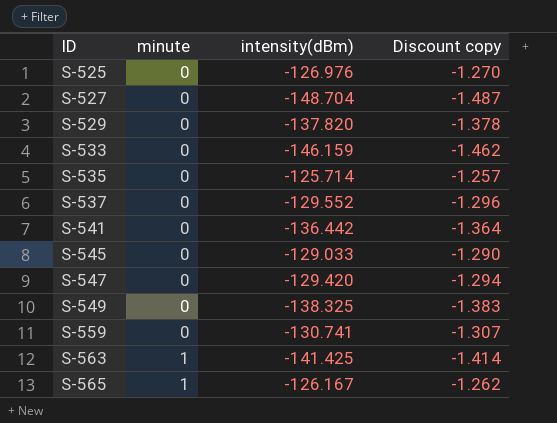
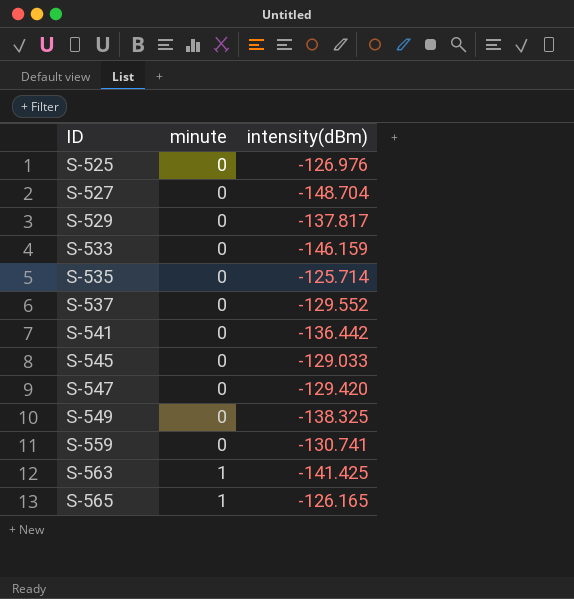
column Discount copy | formula: [intensity(dBm)] * 0.01 -> none
S-529 | intensity(dBm): -137.820 -> -137.817
S-565 | intensity(dBm): -126.167 -> -126.165

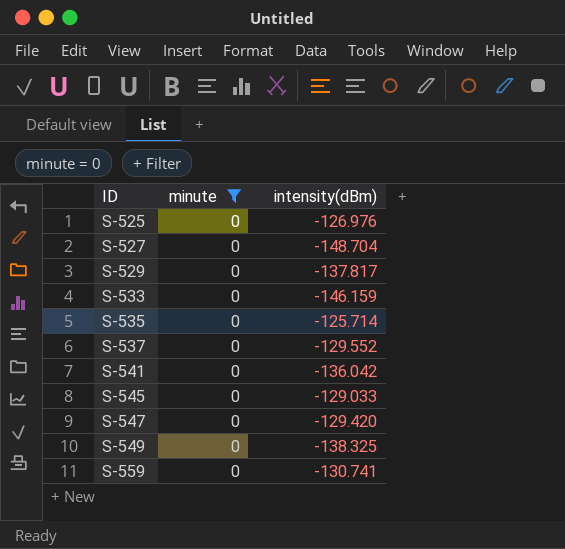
filter: none -> minute = 0
S-541 | intensity(dBm): -136.442 -> -136.042

